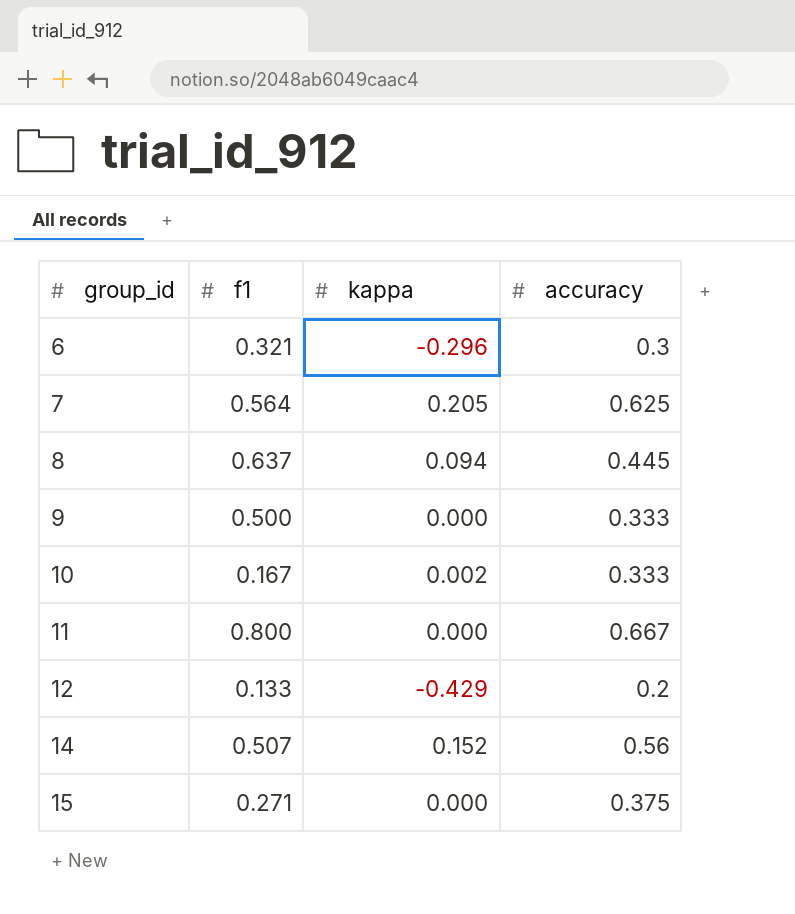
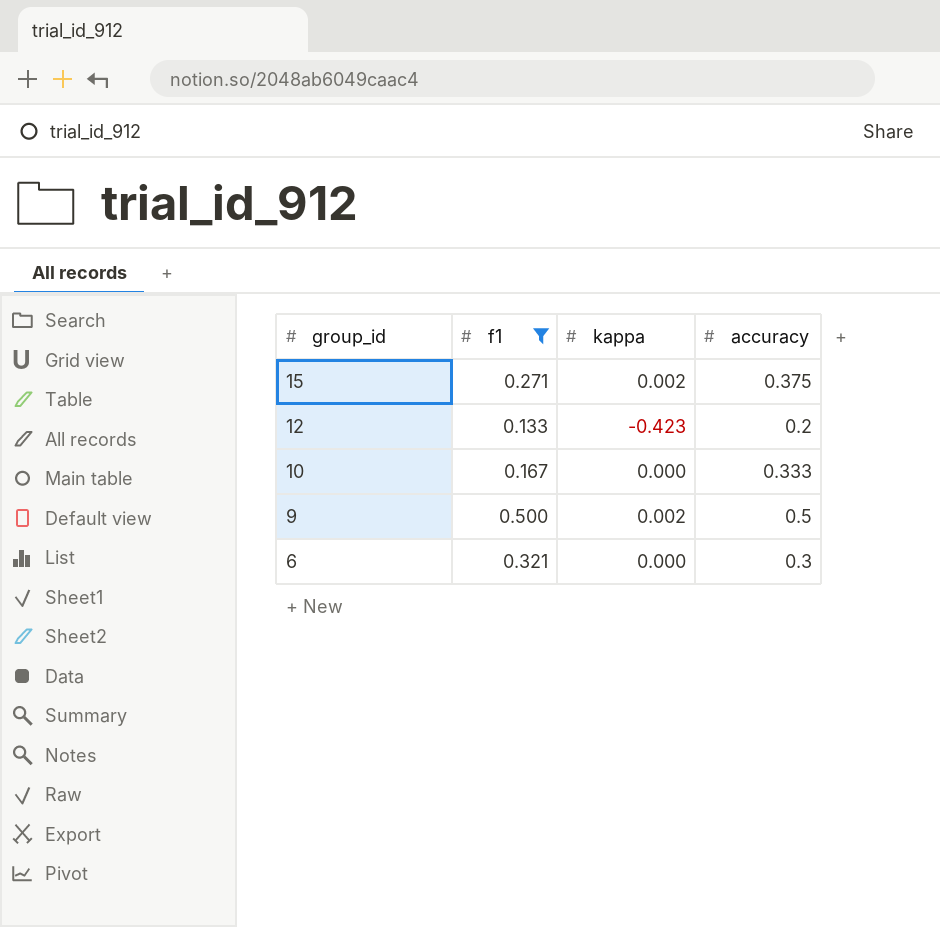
filter: none -> f1 <= 0.500
row order: group_id ascending -> group_id descending
15 | kappa: 0.000 -> 0.002
12 | kappa: -0.429 -> -0.423
10 | kappa: 0.002 -> 0.000
9 | kappa: 0.000 -> 0.002
9 | accuracy: 0.333 -> 0.5
6 | kappa: -0.296 -> 0.000

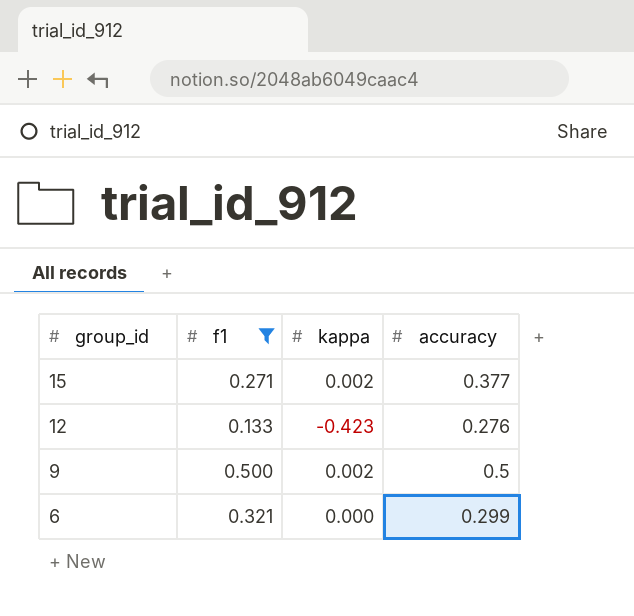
row 10: 0.167 | 0.000 | 0.333 -> none
15 | accuracy: 0.375 -> 0.377
12 | accuracy: 0.2 -> 0.276
6 | accuracy: 0.3 -> 0.299

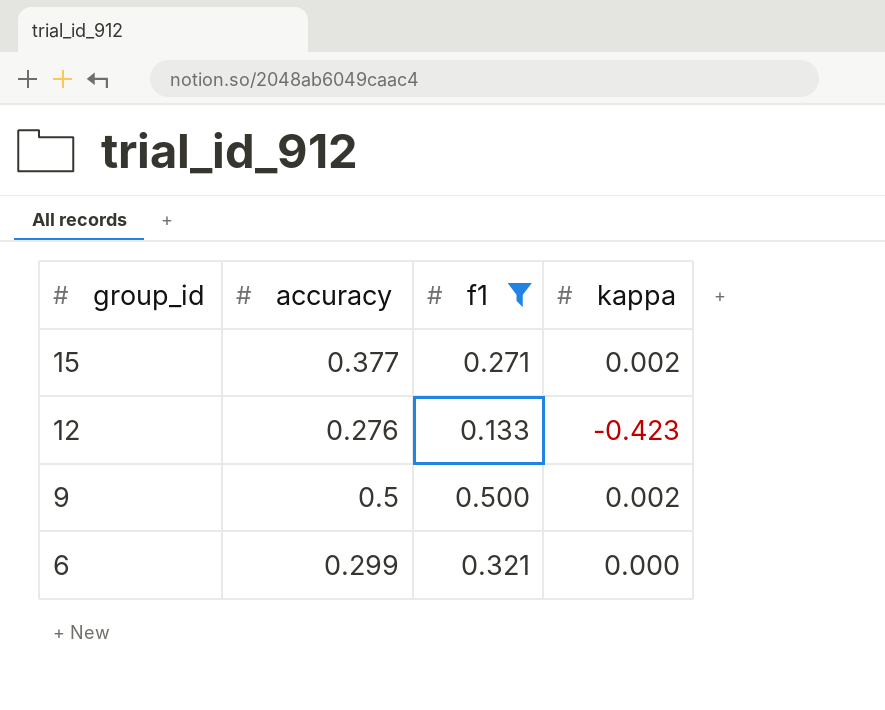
column accuracy | position: 4 -> 2

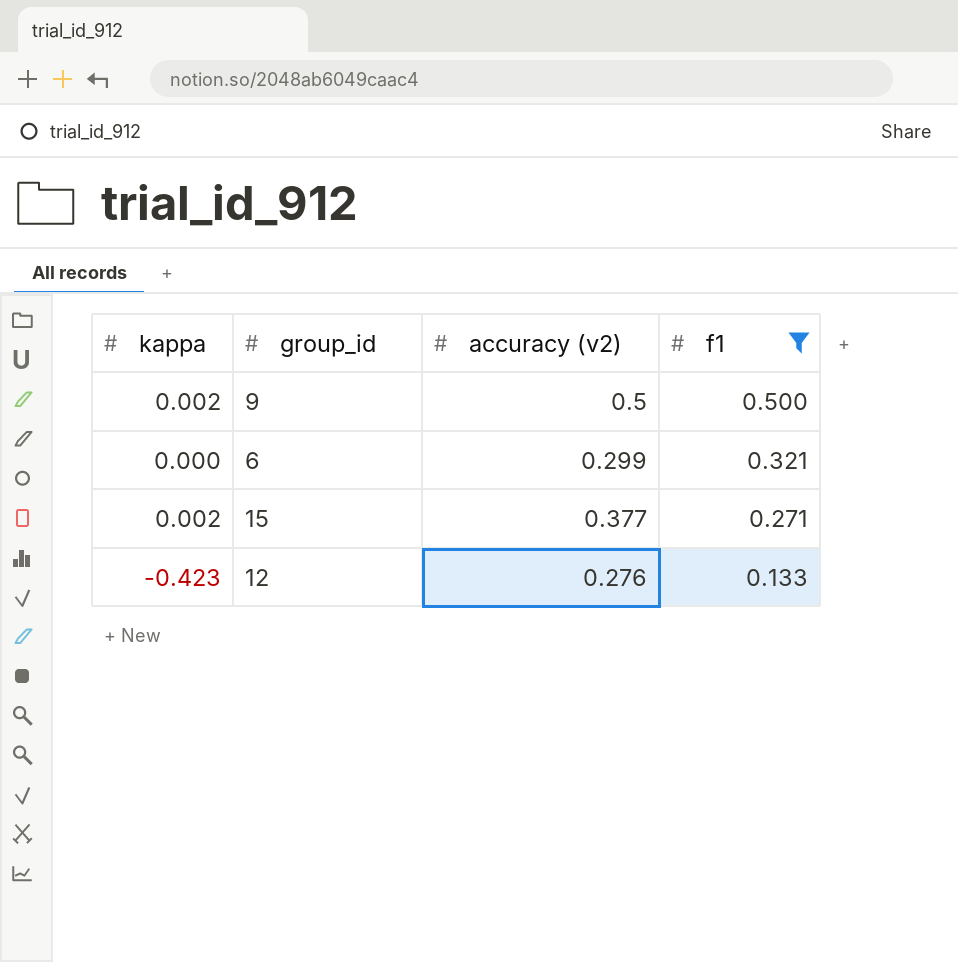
row order: group_id descending -> f1 descending
column kappa | position: 4 -> 1
column name: accuracy -> accuracy (v2)

